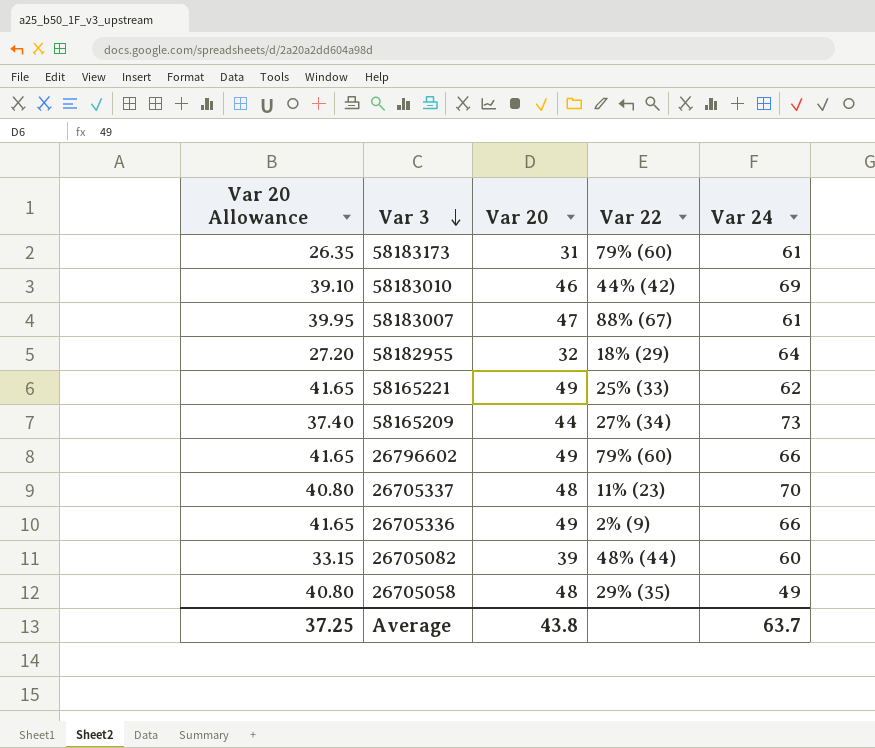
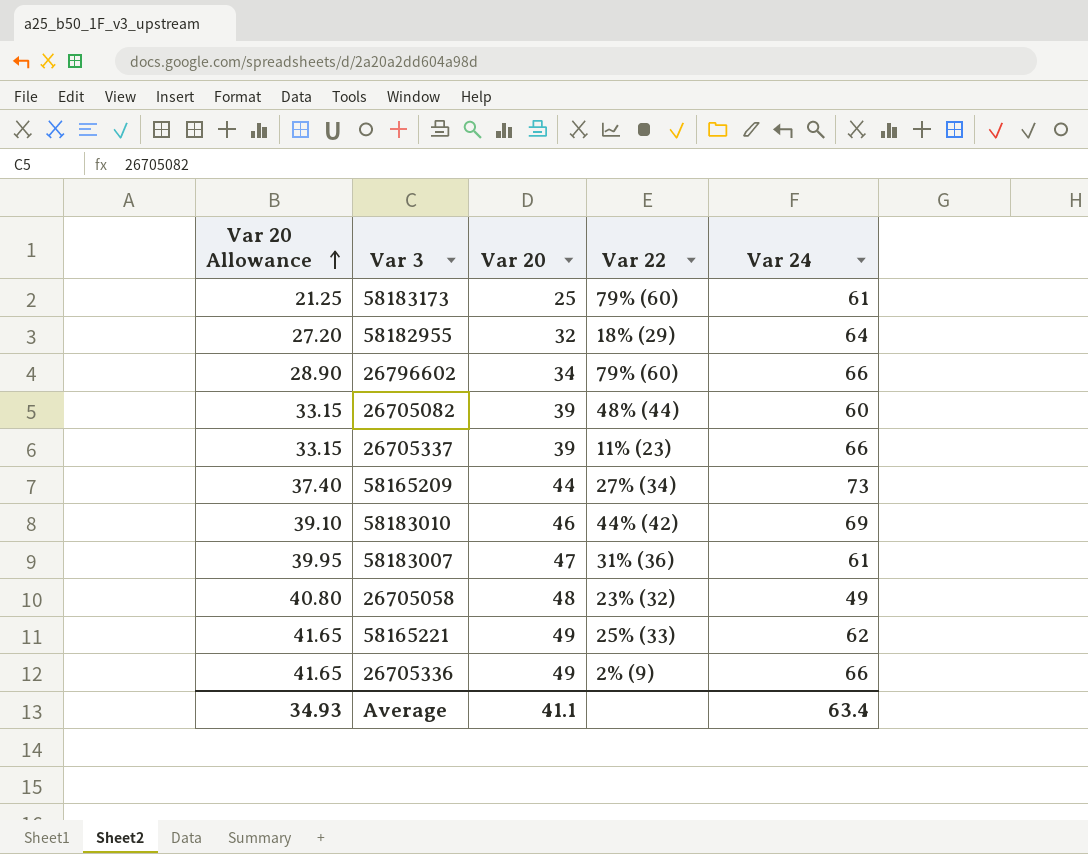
row order: Var 3 descending -> Var 20 Allowance ascending
58183173 | Var 20 Allowance: 26.35 -> 21.25
58183173 | Var 20: 31 -> 25
26796602 | Var 20 Allowance: 41.65 -> 28.90
26796602 | Var 20: 49 -> 34
26705337 | Var 20 Allowance: 40.80 -> 33.15
26705337 | Var 20: 48 -> 39
26705337 | Var 24: 70 -> 66
58183007 | Var 22: 88% (67) -> 31% (36)
26705058 | Var 22: 29% (35) -> 23% (32)
Average | Var 20 Allowance: 37.25 -> 34.93
Average | Var 20: 43.8 -> 41.1
Average | Var 24: 63.7 -> 63.4

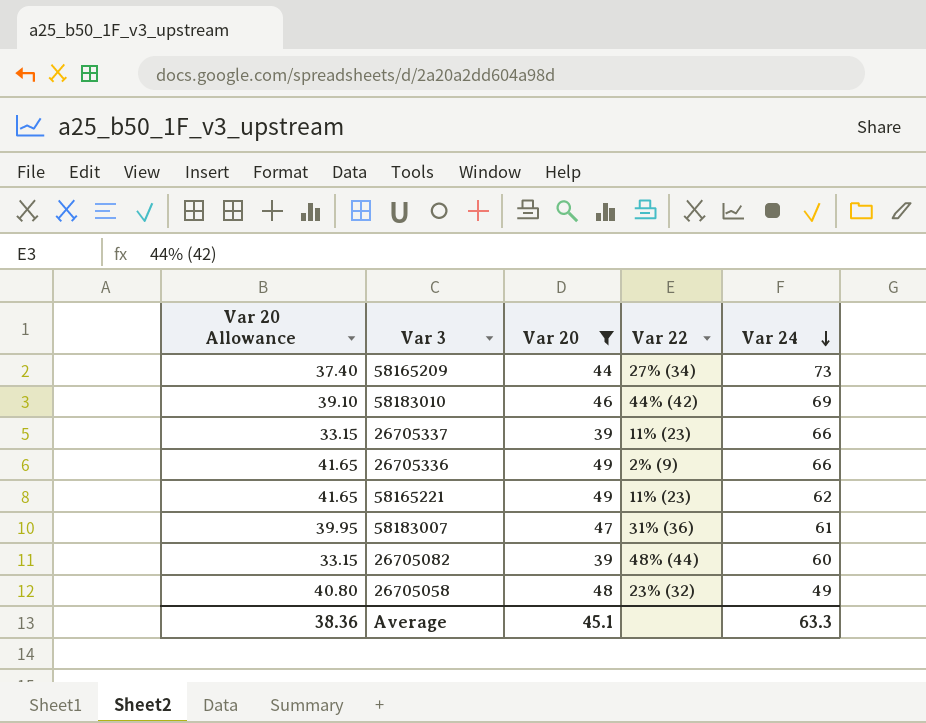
filter: none -> Var 20 >= 39
row order: Var 20 Allowance ascending -> Var 24 descending
58165221 | Var 22: 25% (33) -> 11% (23)
Average | Var 20 Allowance: 34.93 -> 38.36
Average | Var 20: 41.1 -> 45.1
Average | Var 24: 63.4 -> 63.3

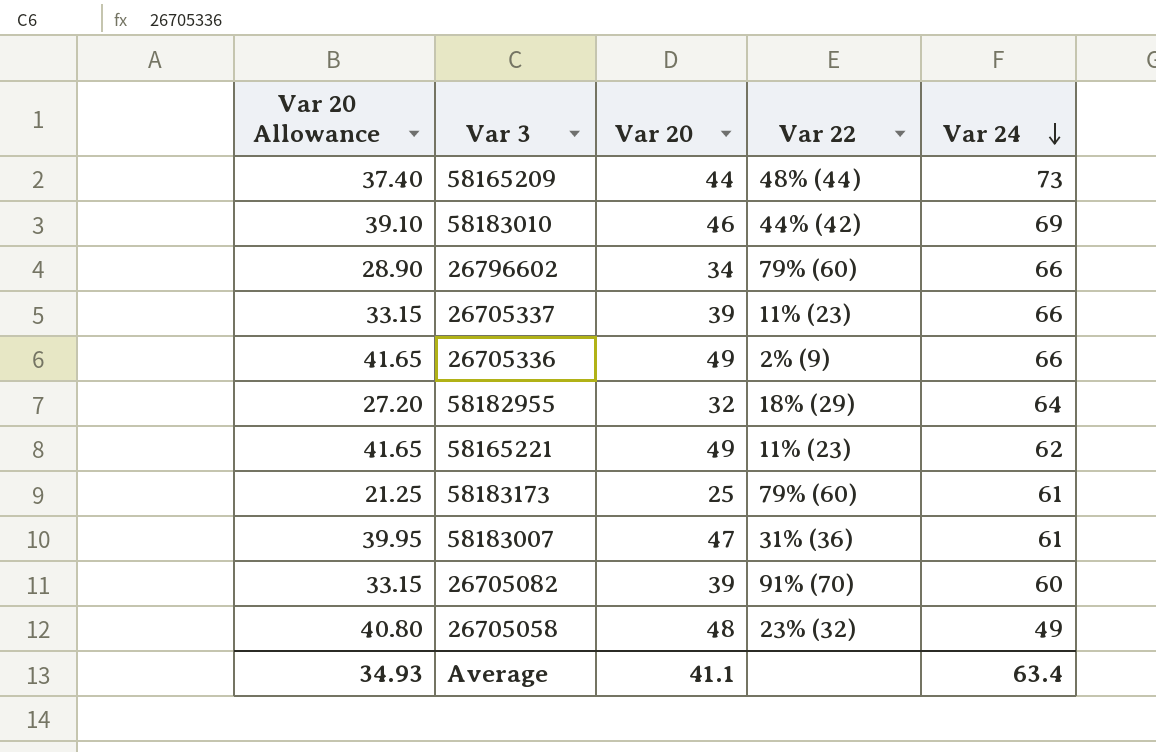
filter: Var 20 >= 39 -> none
58165209 | Var 22: 27% (34) -> 48% (44)
26705082 | Var 22: 48% (44) -> 91% (70)
Average | Var 20 Allowance: 38.36 -> 34.93
Average | Var 20: 45.1 -> 41.1
Average | Var 24: 63.3 -> 63.4

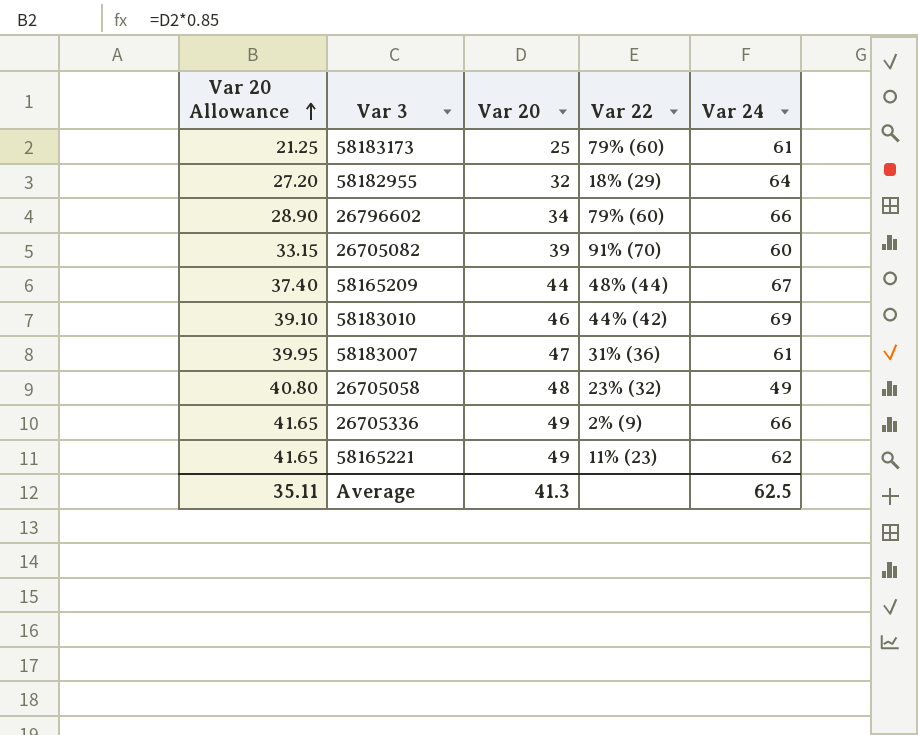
row order: Var 24 descending -> Var 20 Allowance ascending
row 26705337: 33.15 | 39 | 11% (23) | 66 -> none
58165209 | Var 24: 73 -> 67
Average | Var 20 Allowance: 34.93 -> 35.11
Average | Var 20: 41.1 -> 41.3
Average | Var 24: 63.4 -> 62.5

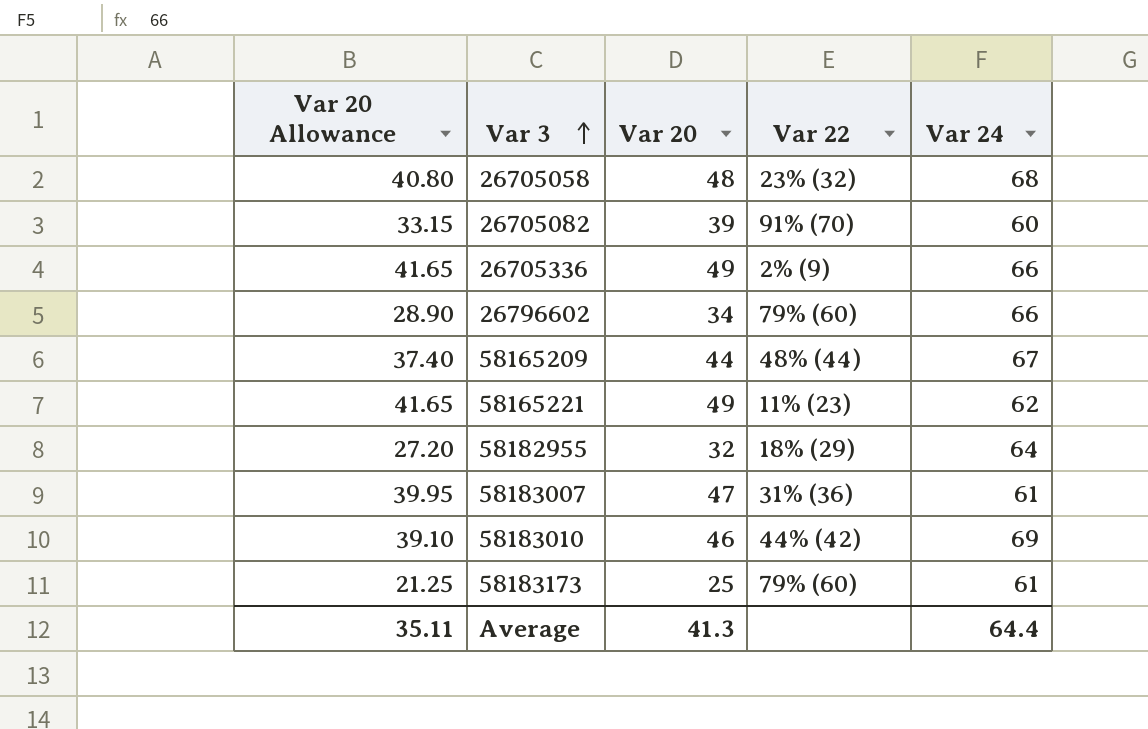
row order: Var 20 Allowance ascending -> Var 3 ascending
26705058 | Var 24: 49 -> 68
Average | Var 24: 62.5 -> 64.4

